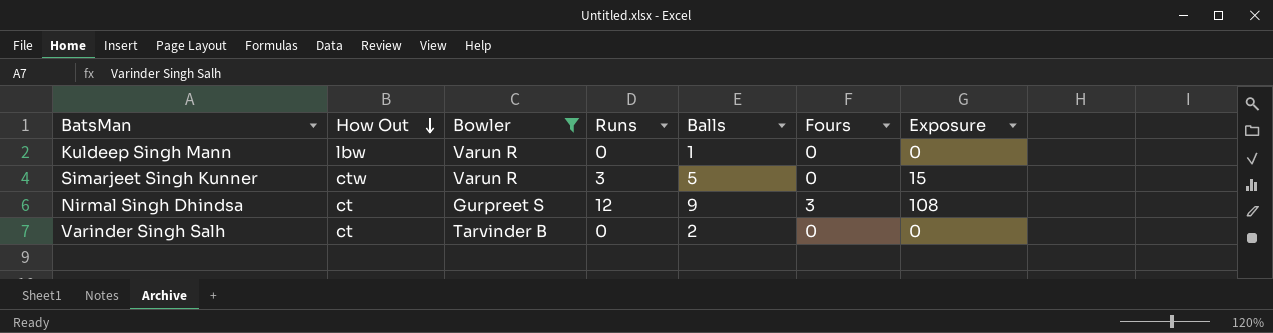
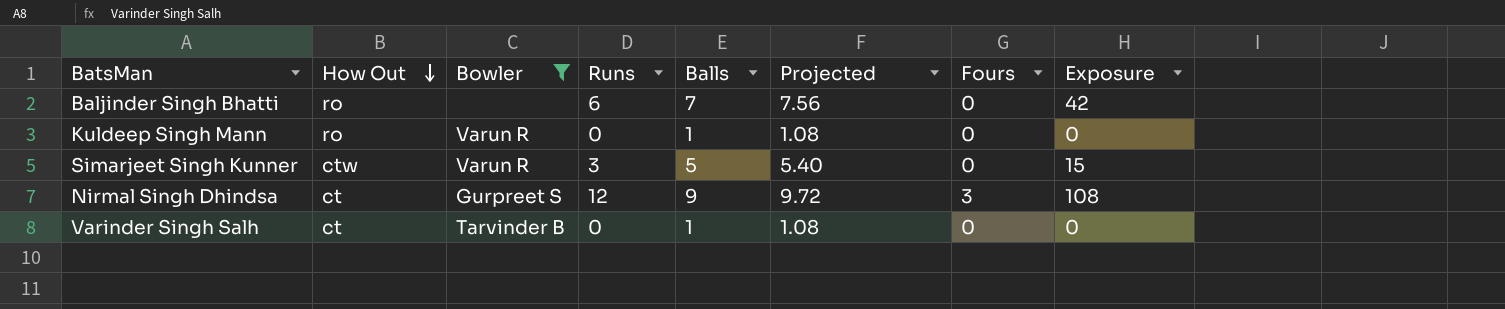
column Projected | formula: none -> [Balls] * 1.08
row Baljinder Singh Bhatti: none -> ro | none | 6 | 7 | 7.56 | 0 | 42
Kuldeep Singh Mann | How Out: lbw -> ro
Varinder Singh Salh | Balls: 2 -> 1

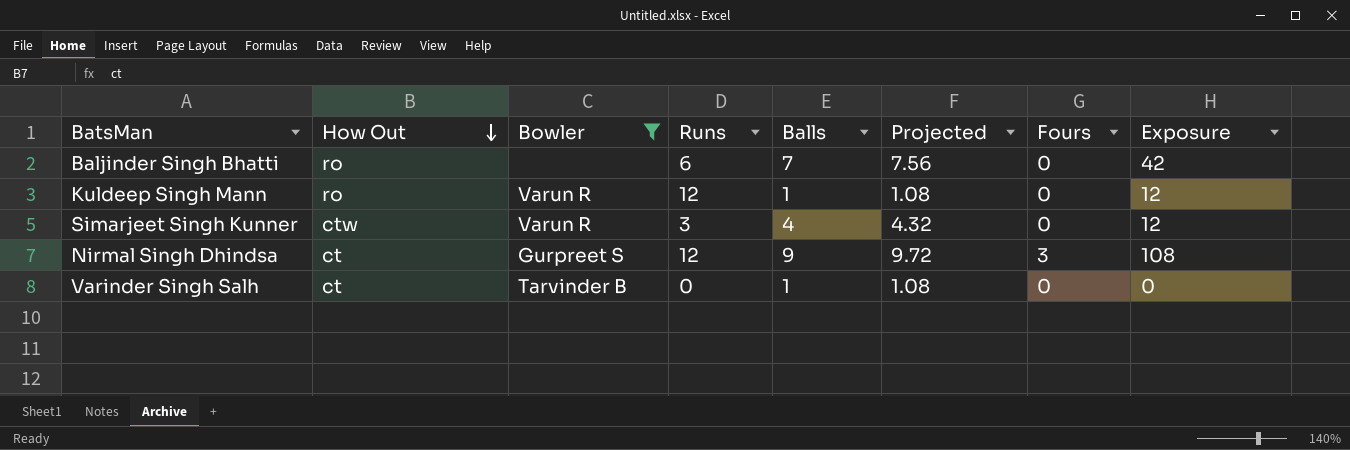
Kuldeep Singh Mann | Runs: 0 -> 12
Kuldeep Singh Mann | Exposure: 0 -> 12
Simarjeet Singh Kunner | Balls: 5 -> 4
Simarjeet Singh Kunner | Projected: 5.40 -> 4.32
Simarjeet Singh Kunner | Exposure: 15 -> 12

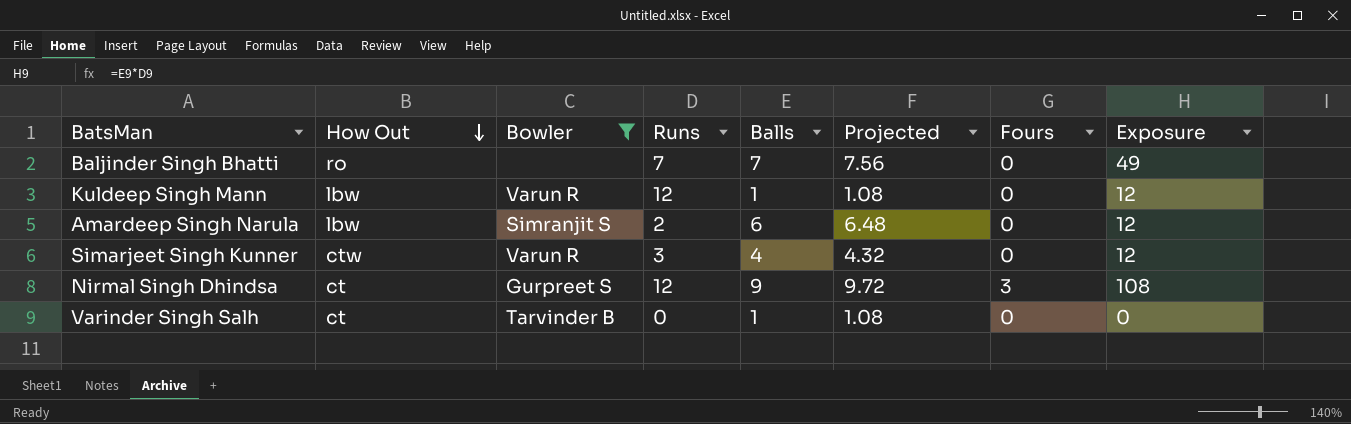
Baljinder Singh Bhatti | Runs: 6 -> 7
Baljinder Singh Bhatti | Exposure: 42 -> 49
Kuldeep Singh Mann | How Out: ro -> lbw
row Amardeep Singh Narula: none -> lbw | Simranjit S | 2 | 6 | 6.48 | 0 | 12

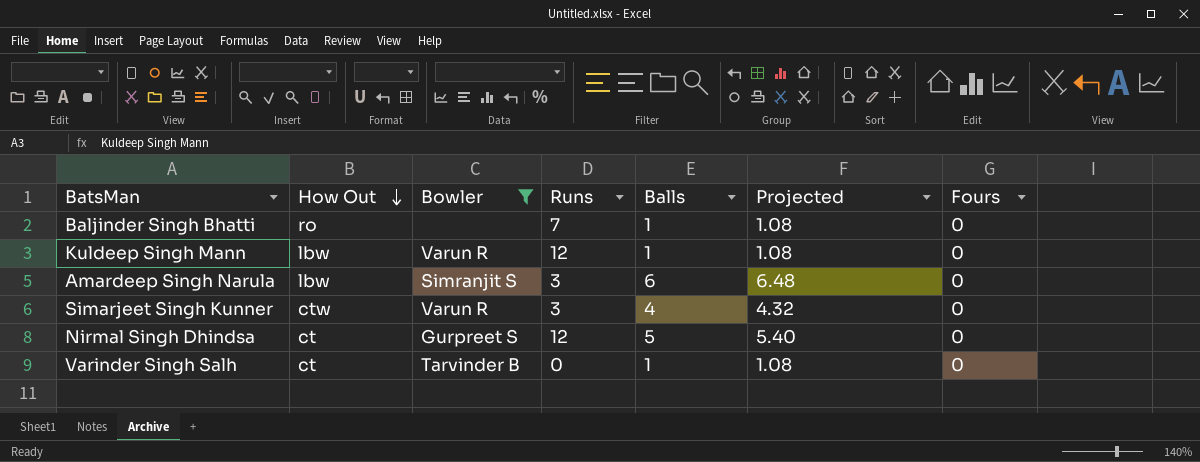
column Exposure | formula: [Runs] * [Balls] -> none
Baljinder Singh Bhatti | Balls: 7 -> 1
Baljinder Singh Bhatti | Projected: 7.56 -> 1.08
Amardeep Singh Narula | Runs: 2 -> 3
Nirmal Singh Dhindsa | Balls: 9 -> 5
Nirmal Singh Dhindsa | Projected: 9.72 -> 5.40
Nirmal Singh Dhindsa | Fours: 3 -> 0

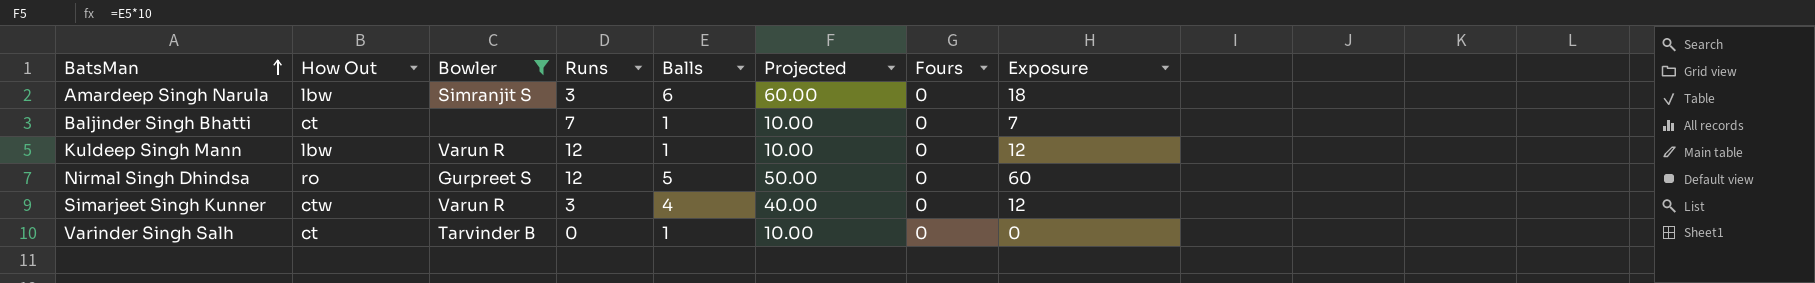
row order: How Out descending -> BatsMan ascending
column Projected | formula: [Balls] * 1.08 -> [Balls] * 10
column Exposure | formula: none -> [Runs] * [Balls]
Baljinder Singh Bhatti | How Out: ro -> ct
Nirmal Singh Dhindsa | How Out: ct -> ro

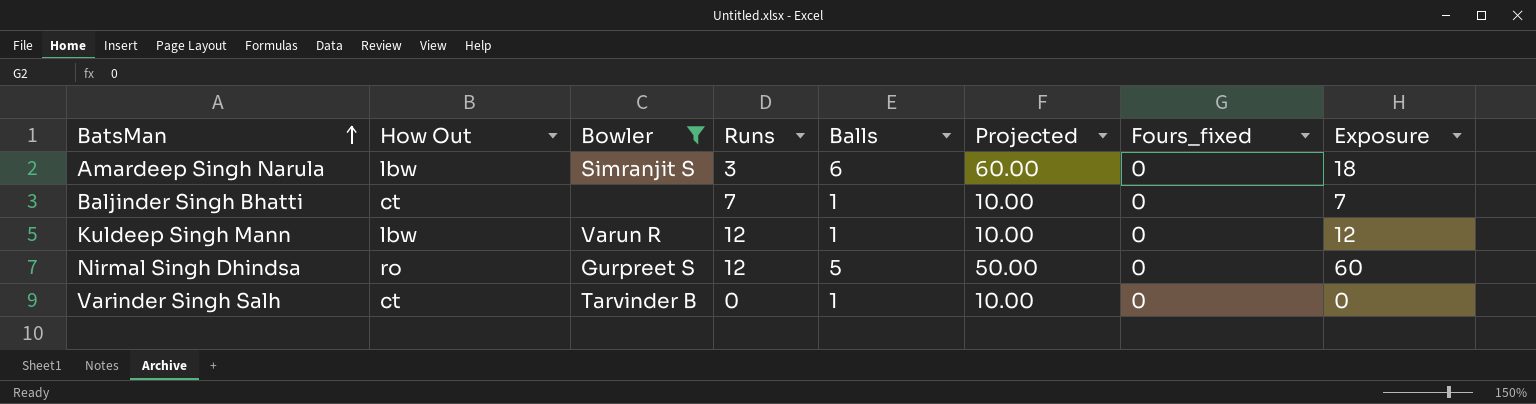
column name: Fours -> Fours_fixed
row Simarjeet Singh Kunner: ctw | Varun R | 3 | 4 | 40.00 | 0 | 12 -> none

